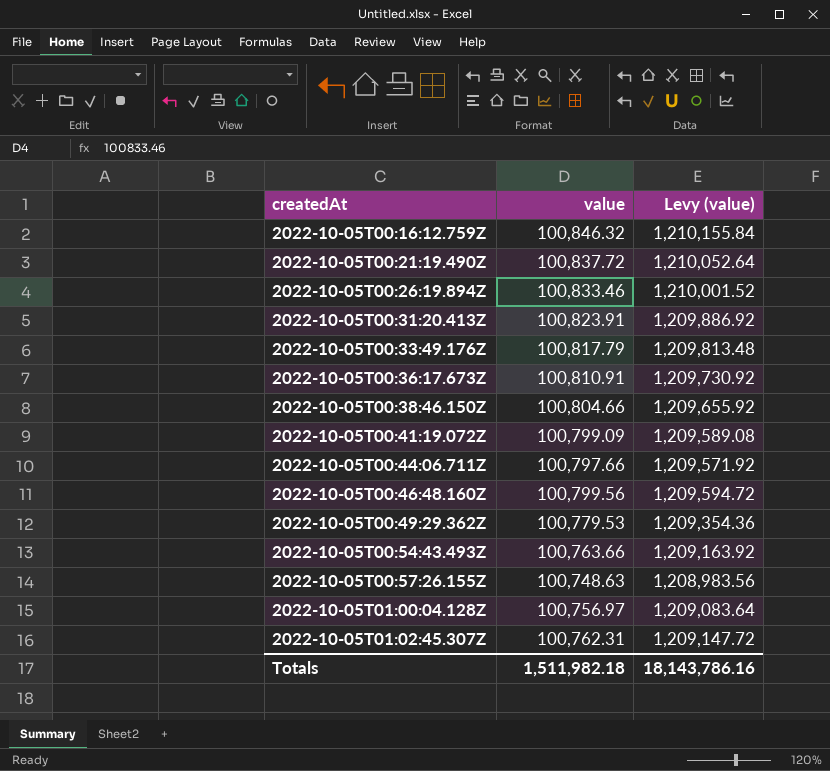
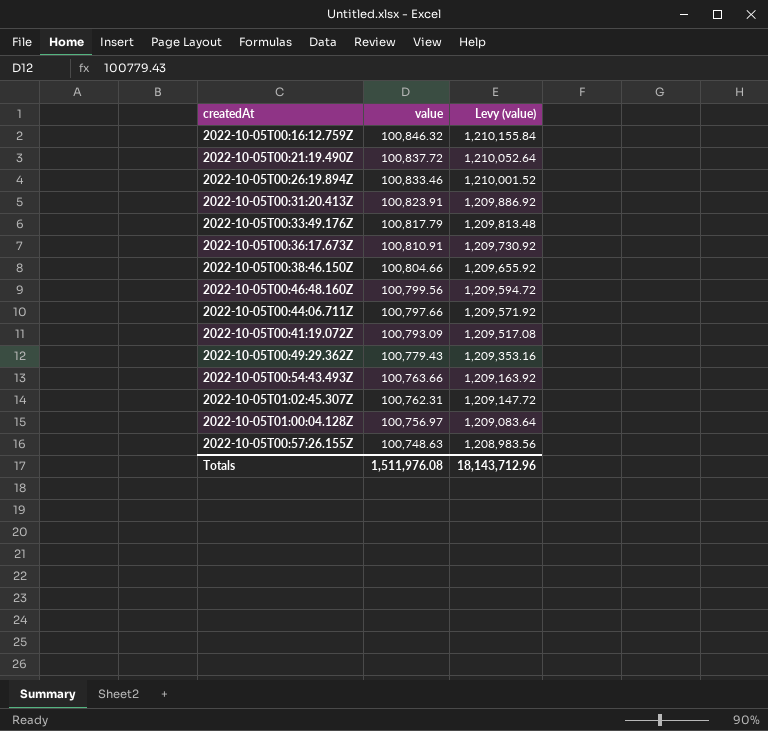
row order: createdAt ascending -> value descending
2022-10-05T00:41:19.072Z | value: 100,799.09 -> 100,793.09
2022-10-05T00:41:19.072Z | Levy (value): 1,209,589.08 -> 1,209,517.08
2022-10-05T00:49:29.362Z | value: 100,779.53 -> 100,779.43
2022-10-05T00:49:29.362Z | Levy (value): 1,209,354.36 -> 1,209,353.16
Totals | value: 1,511,982.18 -> 1,511,976.08
Totals | Levy (value): 18,143,786.16 -> 18,143,712.96

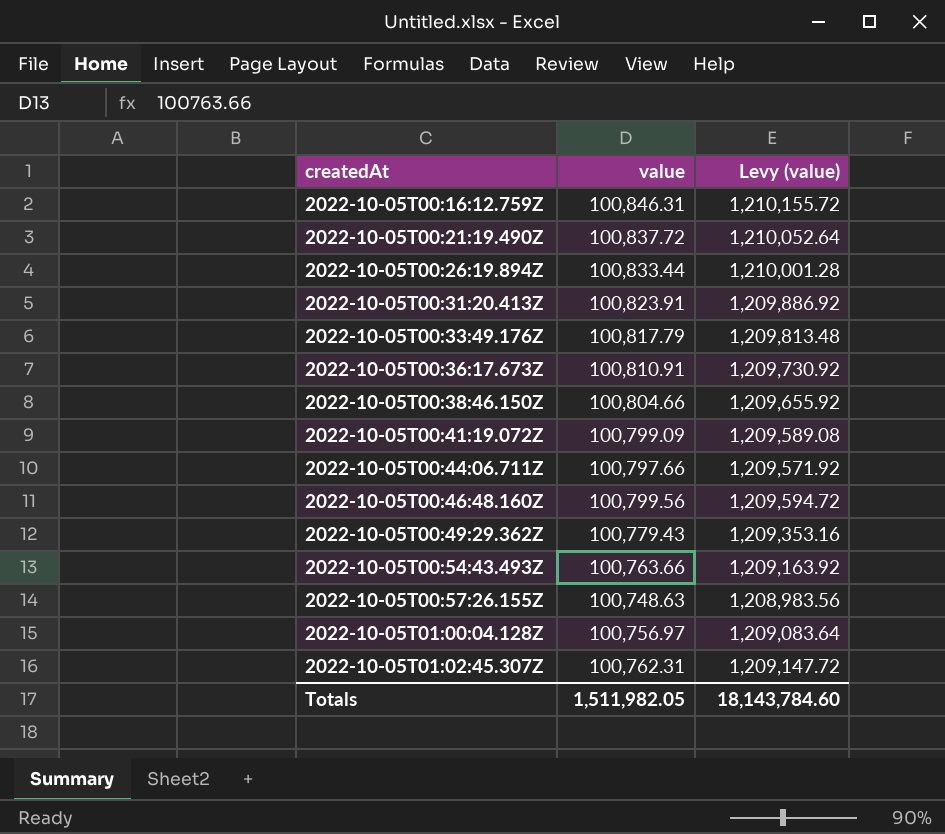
row order: value descending -> createdAt ascending
2022-10-05T00:16:12.759Z | value: 100,846.32 -> 100,846.31
2022-10-05T00:16:12.759Z | Levy (value): 1,210,155.84 -> 1,210,155.72
2022-10-05T00:26:19.894Z | value: 100,833.46 -> 100,833.44
2022-10-05T00:26:19.894Z | Levy (value): 1,210,001.52 -> 1,210,001.28
2022-10-05T00:41:19.072Z | value: 100,793.09 -> 100,799.09
2022-10-05T00:41:19.072Z | Levy (value): 1,209,517.08 -> 1,209,589.08
Totals | value: 1,511,976.08 -> 1,511,982.05
Totals | Levy (value): 18,143,712.96 -> 18,143,784.60

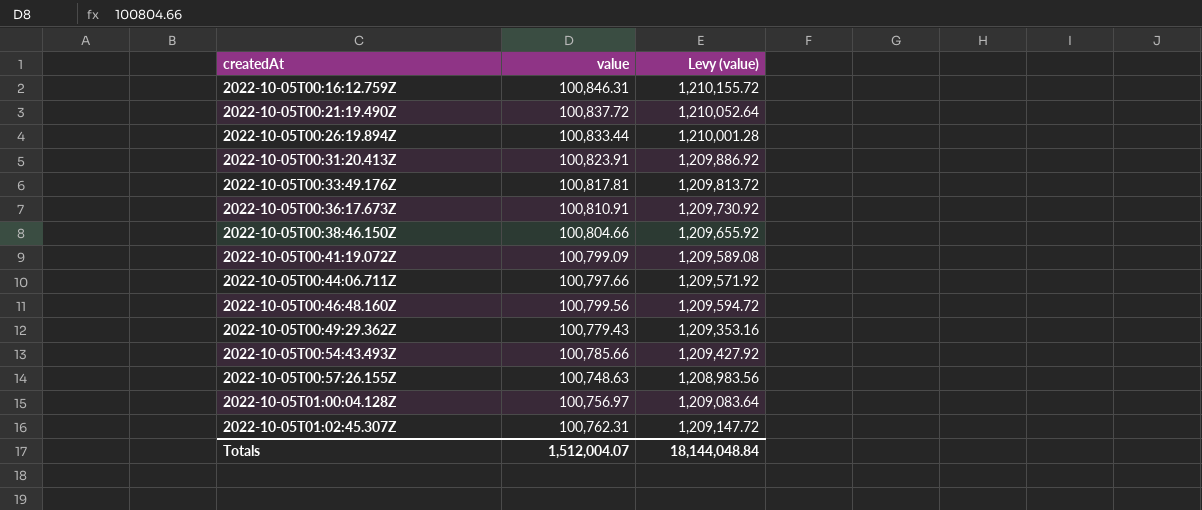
2022-10-05T00:33:49.176Z | value: 100,817.79 -> 100,817.81
2022-10-05T00:33:49.176Z | Levy (value): 1,209,813.48 -> 1,209,813.72
2022-10-05T00:54:43.493Z | value: 100,763.66 -> 100,785.66
2022-10-05T00:54:43.493Z | Levy (value): 1,209,163.92 -> 1,209,427.92
Totals | value: 1,511,982.05 -> 1,512,004.07
Totals | Levy (value): 18,143,784.60 -> 18,144,048.84

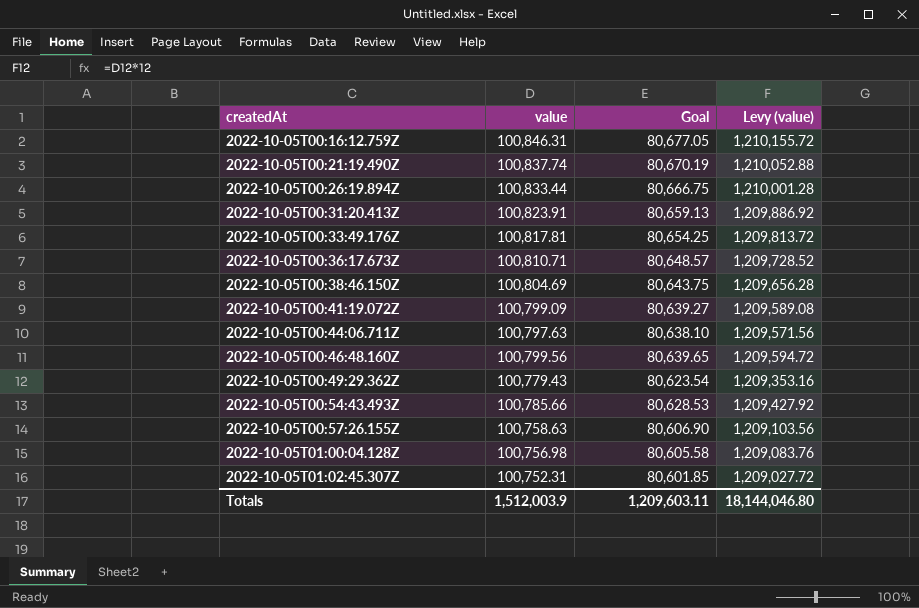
column Goal | formula: none -> [value] * 0.8
2022-10-05T00:21:19.490Z | value: 100,837.72 -> 100,837.74
2022-10-05T00:21:19.490Z | Levy (value): 1,210,052.64 -> 1,210,052.88
2022-10-05T00:36:17.673Z | value: 100,810.91 -> 100,810.71
2022-10-05T00:36:17.673Z | Levy (value): 1,209,730.92 -> 1,209,728.52
2022-10-05T00:38:46.150Z | value: 100,804.66 -> 100,804.69
2022-10-05T00:38:46.150Z | Levy (value): 1,209,655.92 -> 1,209,656.28
2022-10-05T00:44:06.711Z | value: 100,797.66 -> 100,797.63
2022-10-05T00:44:06.711Z | Levy (value): 1,209,571.92 -> 1,209,571.56
2022-10-05T00:57:26.155Z | value: 100,748.63 -> 100,758.63
2022-10-05T00:57:26.155Z | Levy (value): 1,208,983.56 -> 1,209,103.56
2022-10-05T01:00:04.128Z | value: 100,756.97 -> 100,756.98
2022-10-05T01:00:04.128Z | Levy (value): 1,209,083.64 -> 1,209,083.76
2022-10-05T01:02:45.307Z | value: 100,762.31 -> 100,752.31
2022-10-05T01:02:45.307Z | Levy (value): 1,209,147.72 -> 1,209,027.72
Totals | value: 1,512,004.07 -> 1,512,003.9
Totals | Levy (value): 18,144,048.84 -> 18,144,046.80

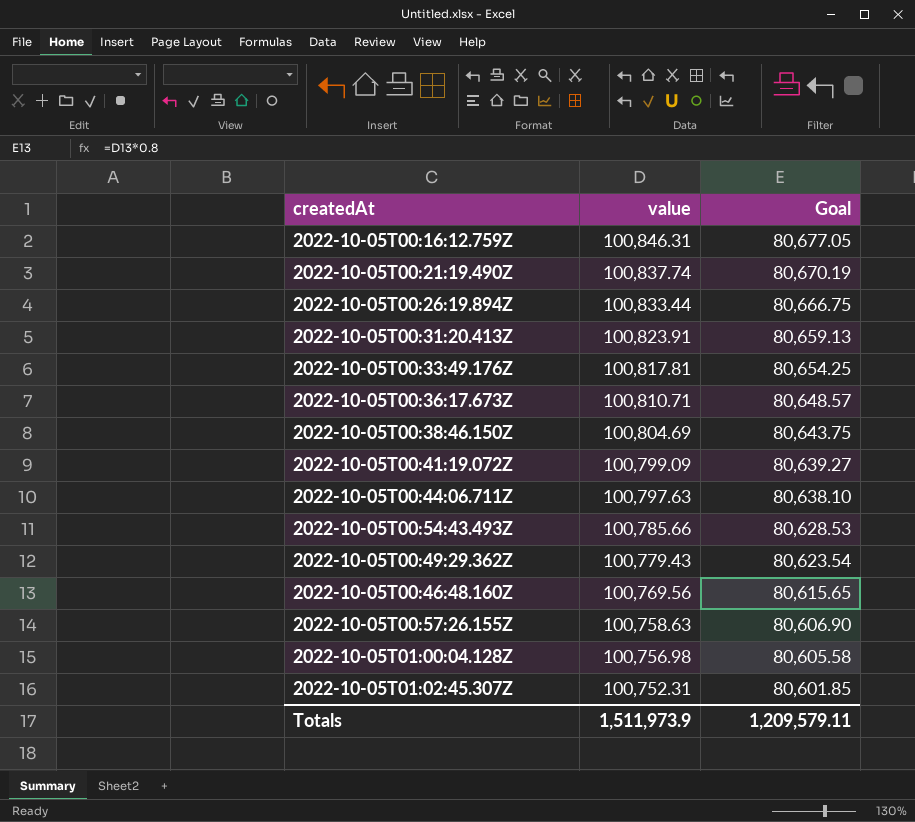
row order: createdAt ascending -> value descending
column Levy (value) | formula: [value] * 12 -> none
2022-10-05T00:46:48.160Z | value: 100,799.56 -> 100,769.56
2022-10-05T00:46:48.160Z | Goal: 80,639.65 -> 80,615.65
Totals | value: 1,512,003.9 -> 1,511,973.9
Totals | Goal: 1,209,603.11 -> 1,209,579.11

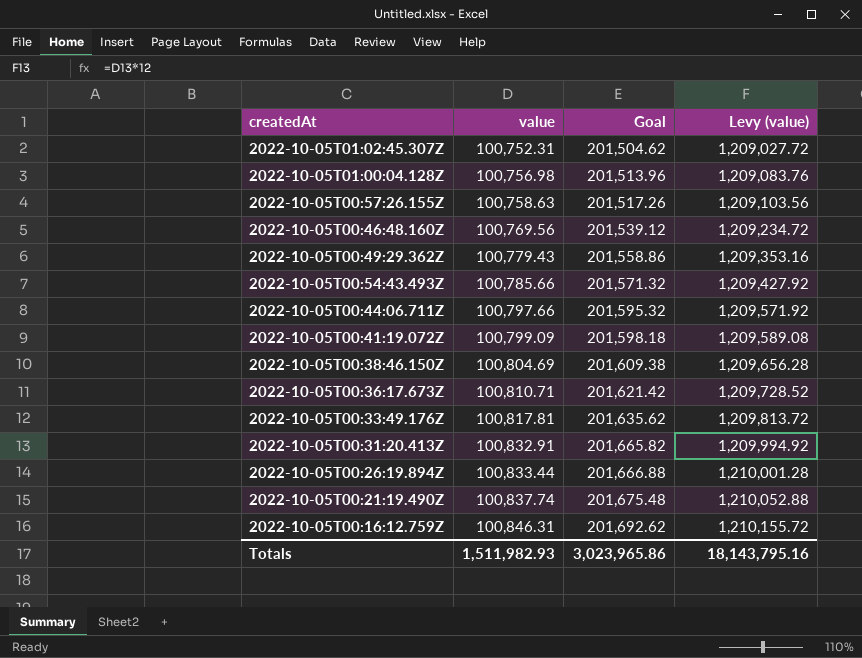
row order: value descending -> value ascending
column Goal | formula: [value] * 0.8 -> [value] * 2
column Levy (value) | formula: none -> [value] * 12
2022-10-05T00:44:06.711Z | value: 100,797.63 -> 100,797.66
2022-10-05T00:31:20.413Z | value: 100,823.91 -> 100,832.91
Totals | value: 1,511,973.9 -> 1,511,982.93
Totals | Goal: 1,209,579.11 -> 3,023,965.86

